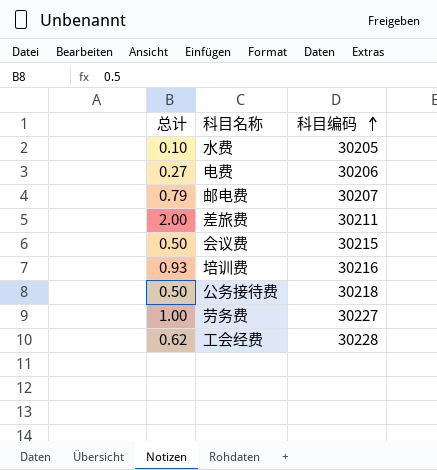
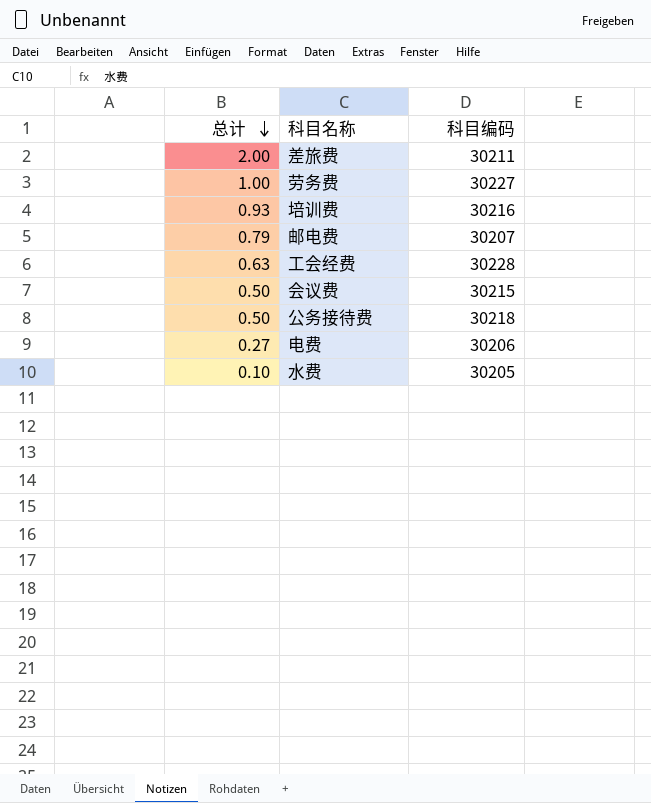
row order: 科目编码 ascending -> 总计 descending
工会经费 | 总计: 0.62 -> 0.63

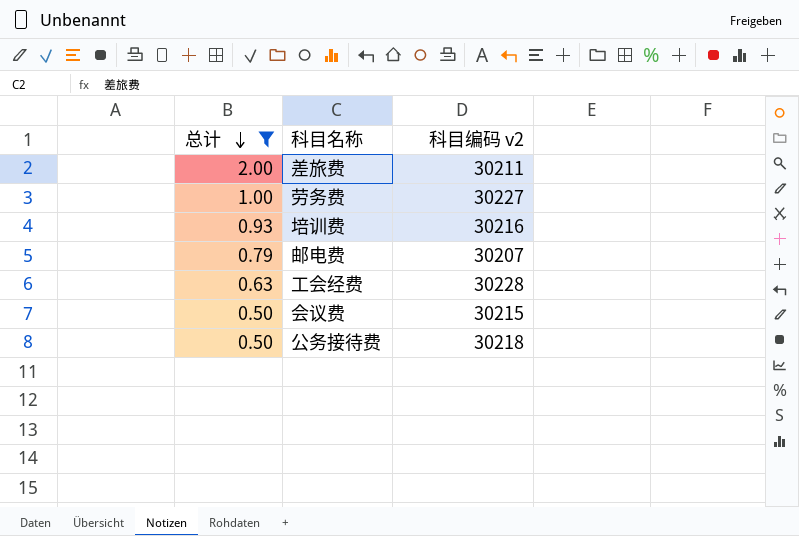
filter: none -> 总计 >= 0.50
column name: 科目编码 -> 科目编码 v2

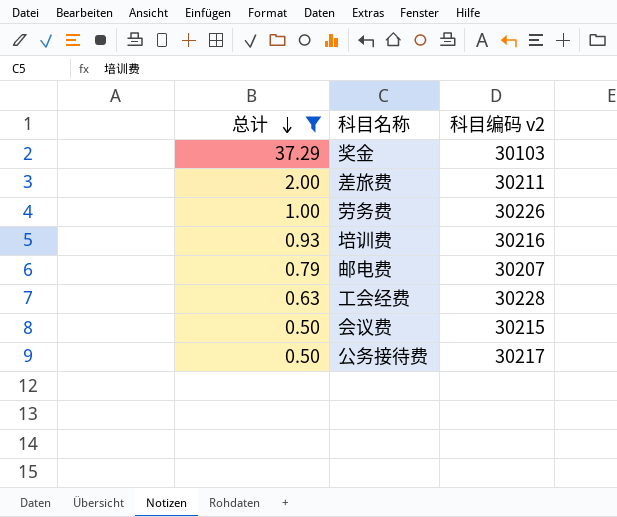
row 奖金: none -> 37.29 | 30103
劳务费 | 科目编码 v2: 30227 -> 30226
公务接待费 | 科目编码 v2: 30218 -> 30217

